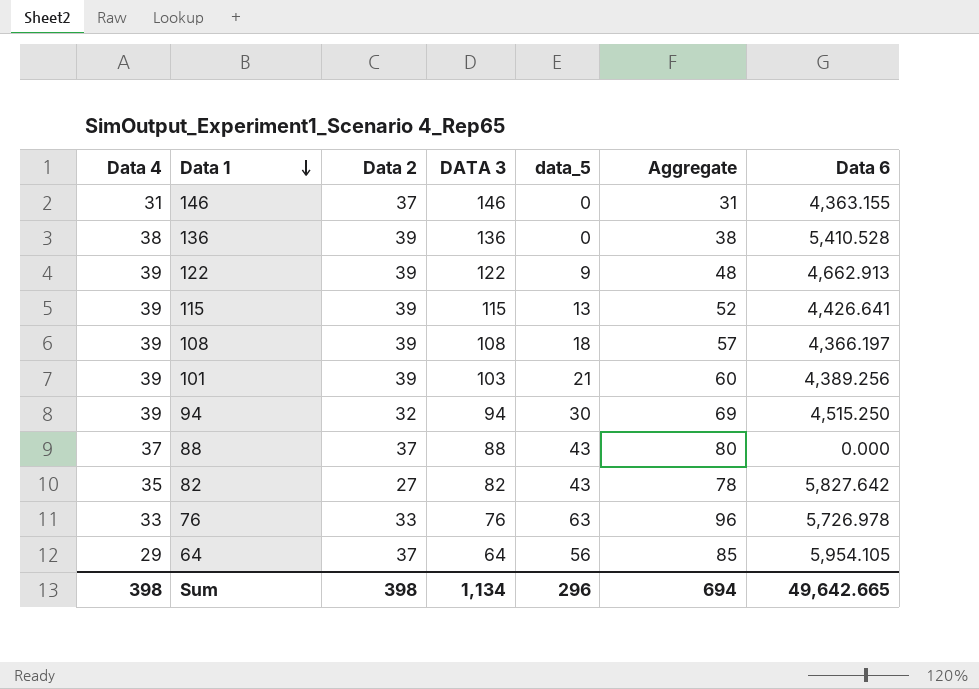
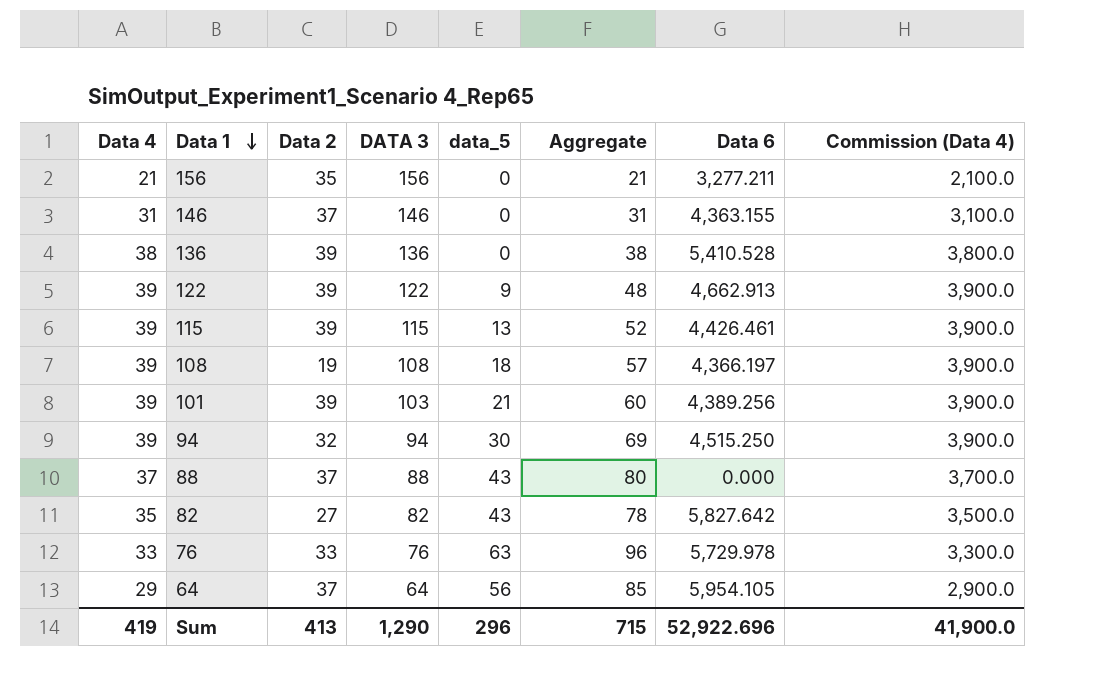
column Commission (Data 4) | formula: none -> [Data 4] * 100
row 156: none -> 21 | 35 | 156 | 0 | 21 | 3,277.211 | 2,100.0
115 | Data 6: 4,426.641 -> 4,426.461
108 | Data 2: 39 -> 19
76 | Data 6: 5,726.978 -> 5,729.978
Sum | Data 4: 398 -> 419
Sum | Data 2: 398 -> 413
Sum | DATA 3: 1,134 -> 1,290
Sum | Aggregate: 694 -> 715
Sum | Data 6: 49,642.665 -> 52,922.696

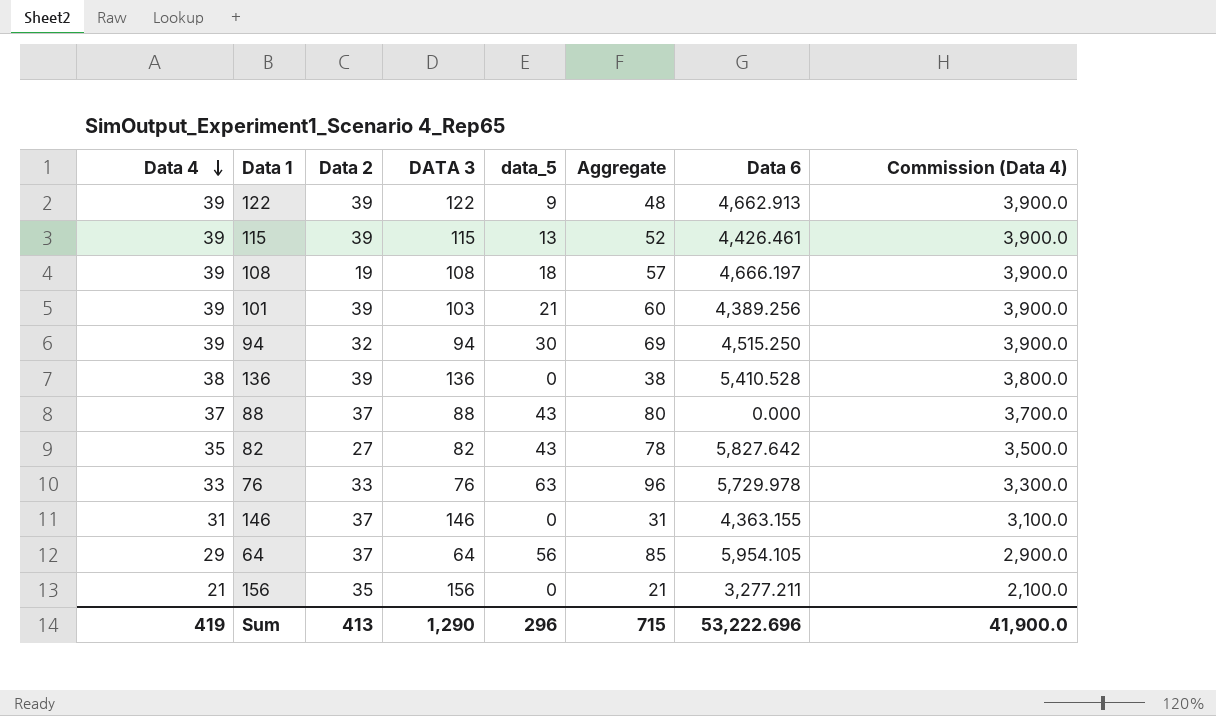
row order: Data 1 descending -> Data 4 descending
108 | Data 6: 4,366.197 -> 4,666.197
Sum | Data 6: 52,922.696 -> 53,222.696

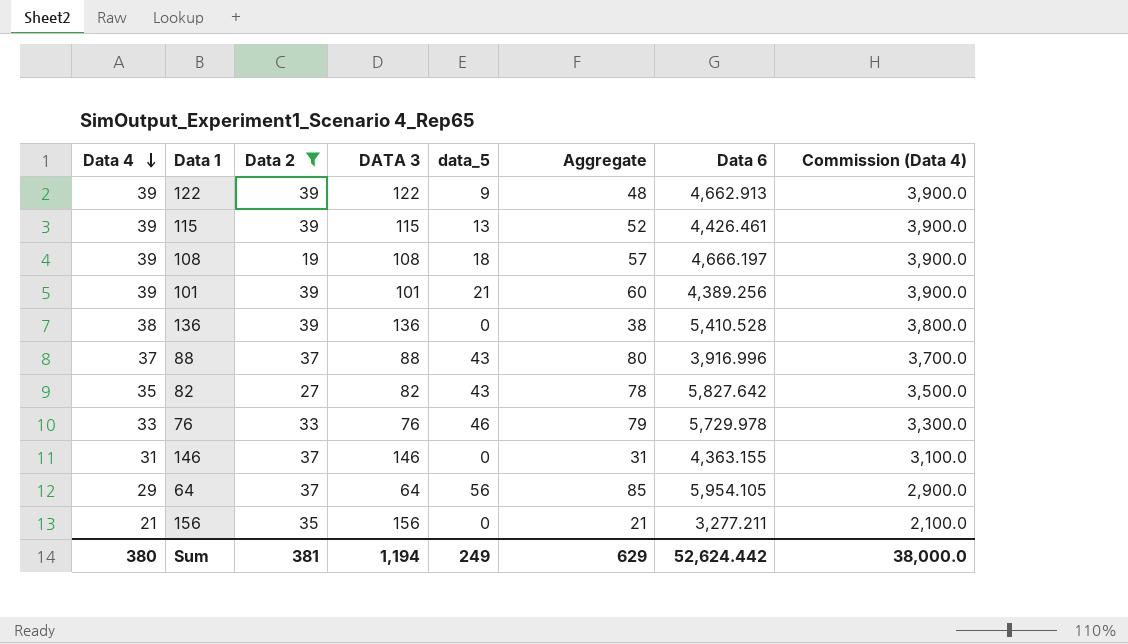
filter: none -> Data 2 != 32
101 | DATA 3: 103 -> 101
88 | Data 6: 0.000 -> 3,916.996
76 | data_5: 63 -> 46
76 | Aggregate: 96 -> 79
Sum | Data 4: 419 -> 380
Sum | Data 2: 413 -> 381
Sum | DATA 3: 1,290 -> 1,194
Sum | data_5: 296 -> 249
Sum | Aggregate: 715 -> 629
Sum | Data 6: 53,222.696 -> 52,624.442
Sum | Commission (Data 4): 41,900.0 -> 38,000.0

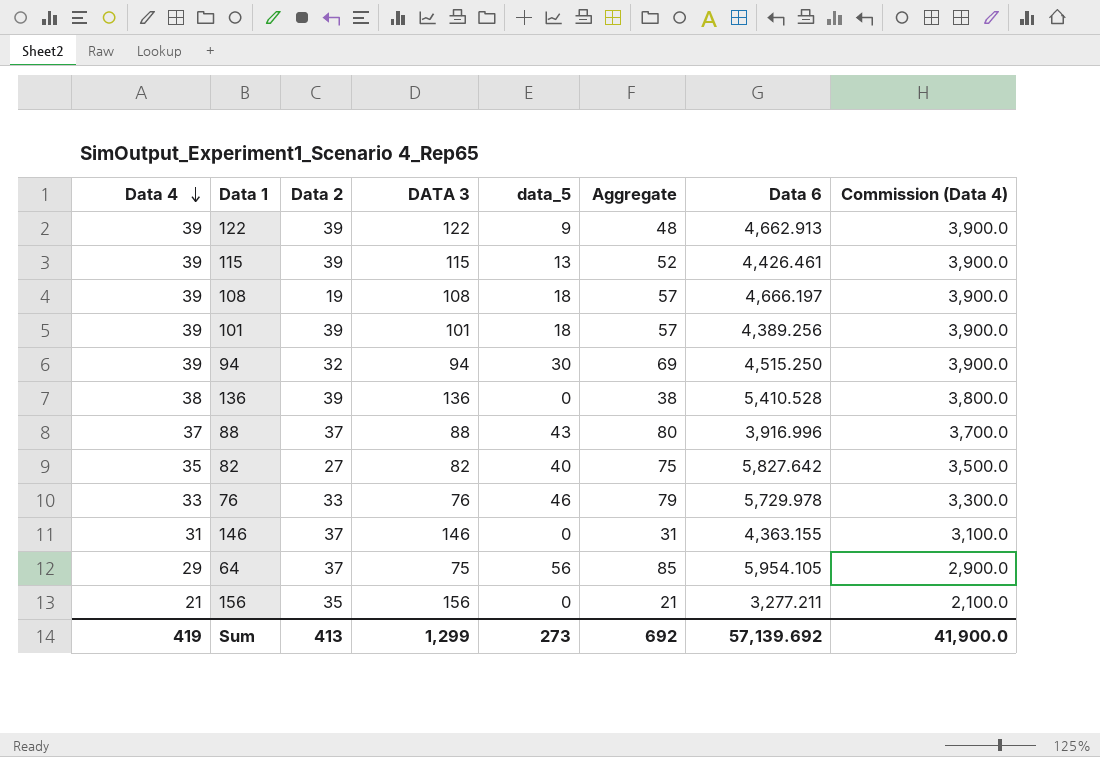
filter: Data 2 != 32 -> none
101 | data_5: 21 -> 18
101 | Aggregate: 60 -> 57
82 | data_5: 43 -> 40
82 | Aggregate: 78 -> 75
64 | DATA 3: 64 -> 75
Sum | Data 4: 380 -> 419
Sum | Data 2: 381 -> 413
Sum | DATA 3: 1,194 -> 1,299
Sum | data_5: 249 -> 273
Sum | Aggregate: 629 -> 692
Sum | Data 6: 52,624.442 -> 57,139.692
Sum | Commission (Data 4): 38,000.0 -> 41,900.0

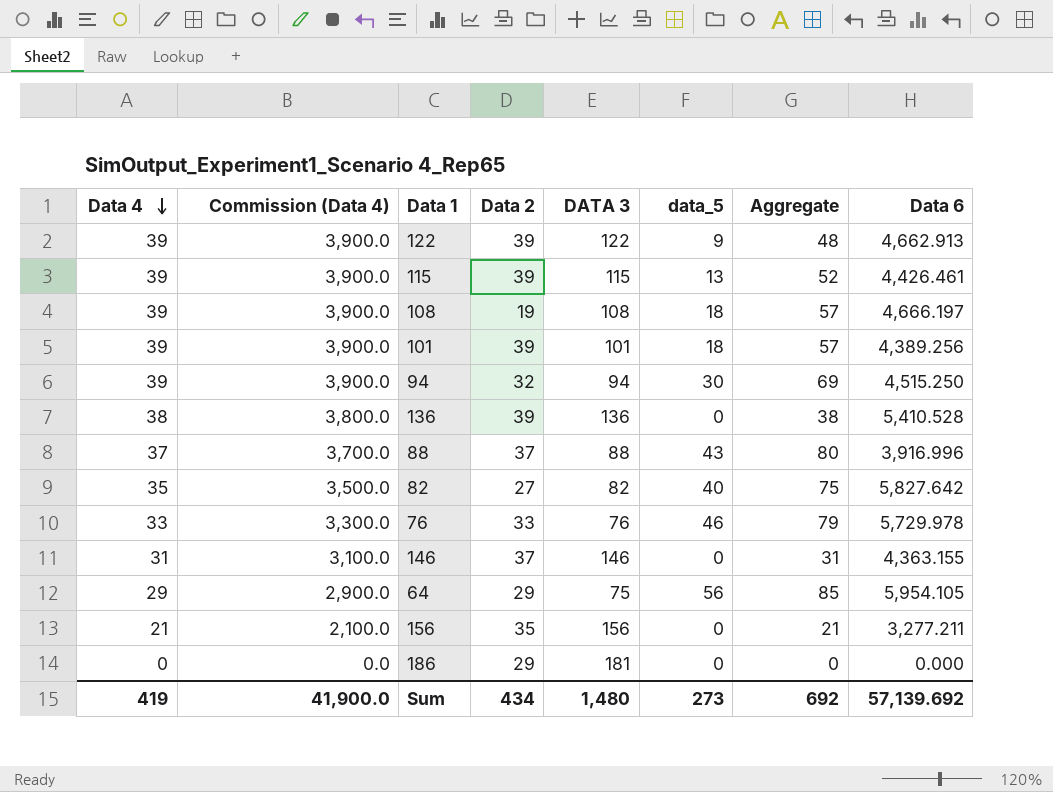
column Commission (Data 4) | position: 8 -> 2
64 | Data 2: 37 -> 29
row 186: none -> 0 | 0.0 | 29 | 181 | 0 | 0 | 0.000
Sum | Data 2: 413 -> 434
Sum | DATA 3: 1,299 -> 1,480

